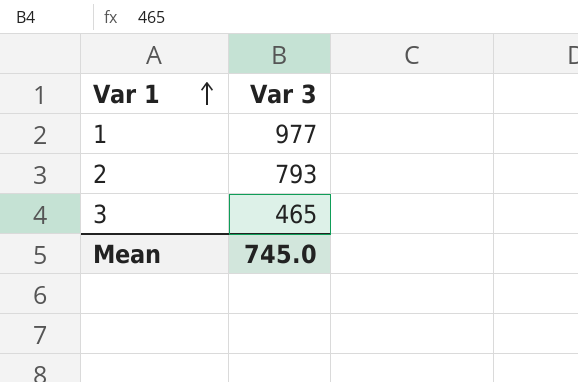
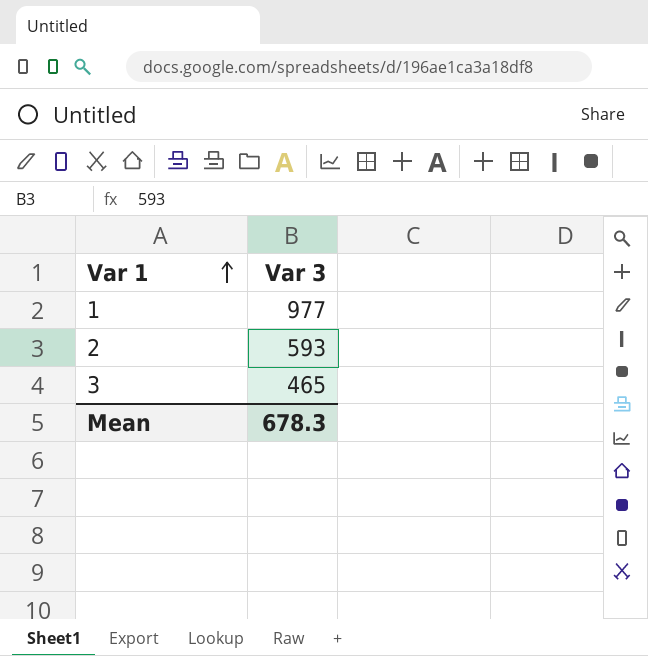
2 | Var 3: 793 -> 593
Mean | Var 3: 745.0 -> 678.3

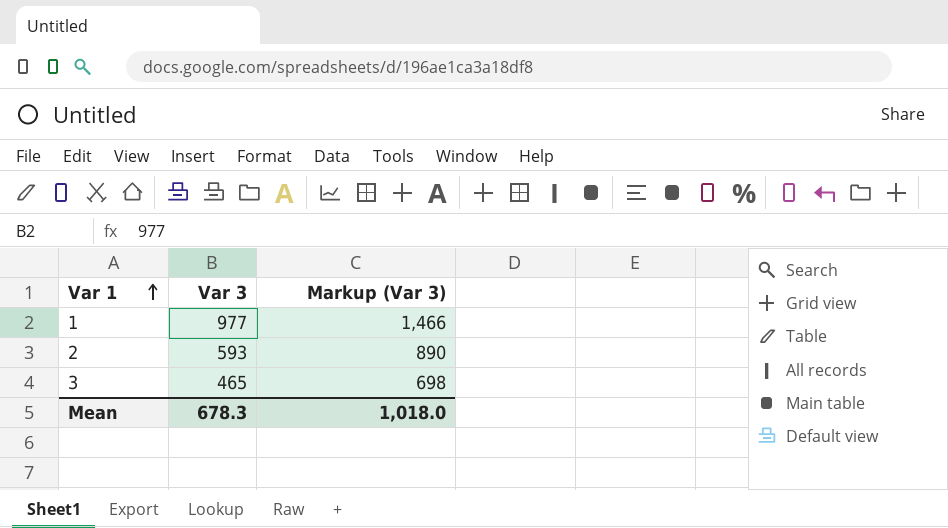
column Markup (Var 3) | formula: none -> [Var 3] * 1.5

